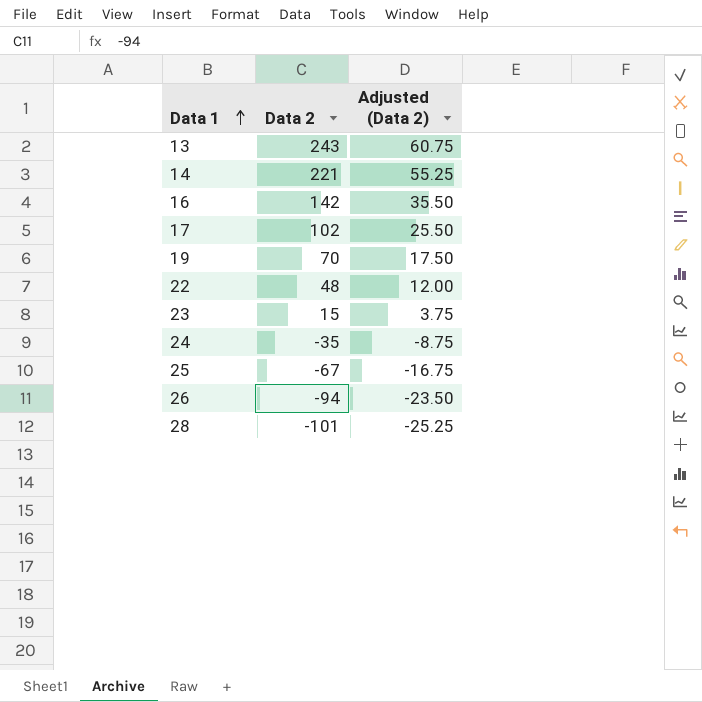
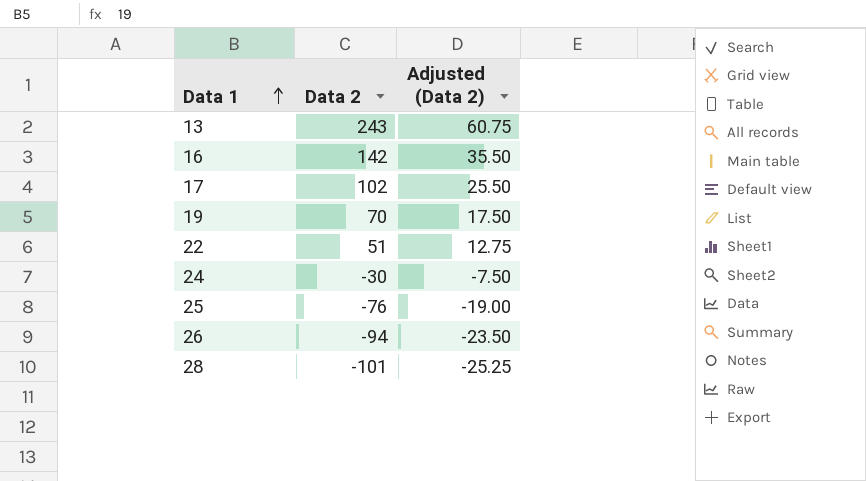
row 14: 221 | 55.25 -> none
row 23: 15 | 3.75 -> none
22 | Data 2: 48 -> 51
22 | Adjusted (Data 2): 12.00 -> 12.75
24 | Data 2: -35 -> -30
24 | Adjusted (Data 2): -8.75 -> -7.50
25 | Data 2: -67 -> -76
25 | Adjusted (Data 2): -16.75 -> -19.00

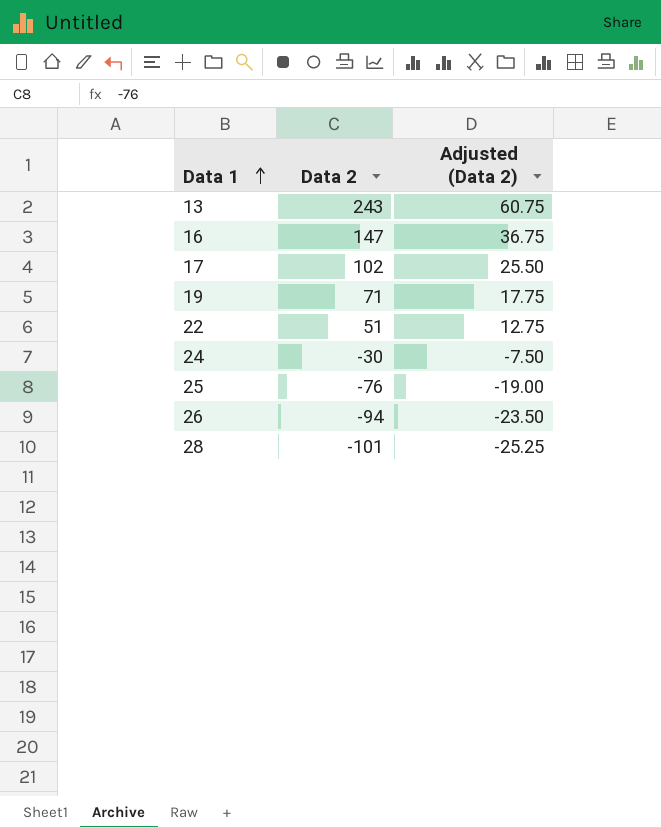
16 | Data 2: 142 -> 147
16 | Adjusted (Data 2): 35.50 -> 36.75
19 | Data 2: 70 -> 71
19 | Adjusted (Data 2): 17.50 -> 17.75

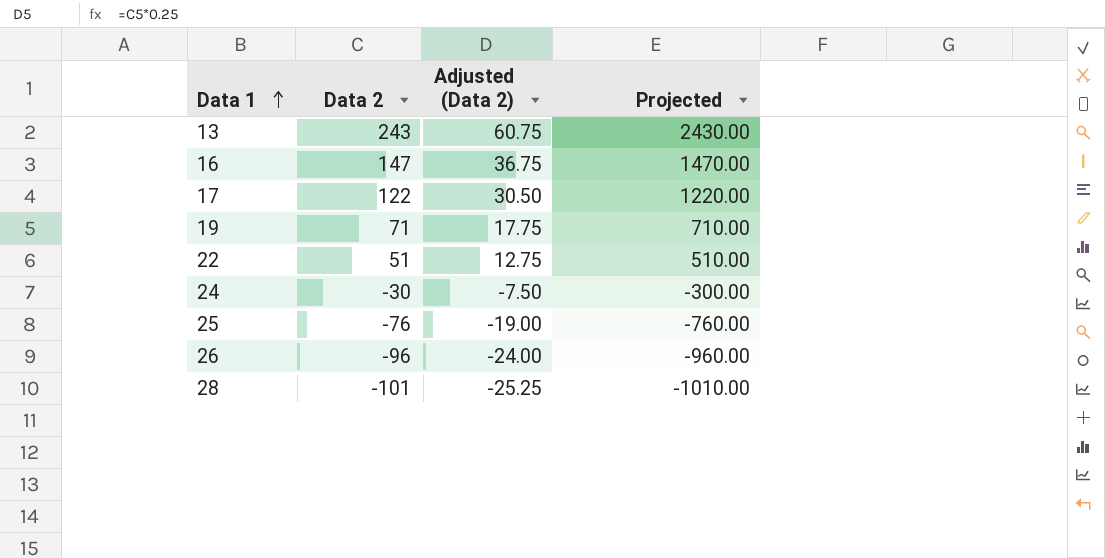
column Projected | formula: none -> [Data 2] * 10
17 | Data 2: 102 -> 122
17 | Adjusted (Data 2): 25.50 -> 30.50
26 | Data 2: -94 -> -96
26 | Adjusted (Data 2): -23.50 -> -24.00

